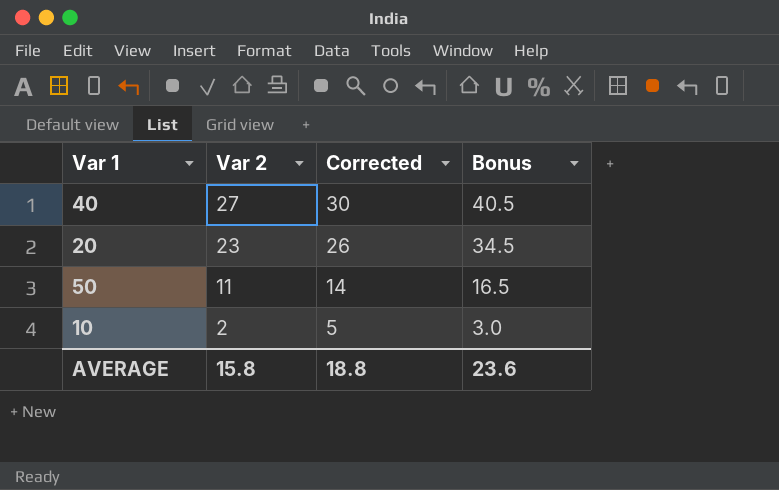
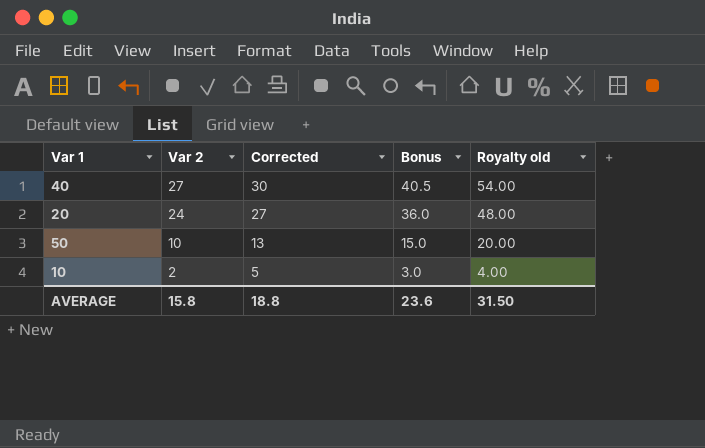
column Royalty old | formula: none -> [Var 2] * 2
20 | Var 2: 23 -> 24
20 | Corrected: 26 -> 27
20 | Bonus: 34.5 -> 36.0
50 | Var 2: 11 -> 10
50 | Corrected: 14 -> 13
50 | Bonus: 16.5 -> 15.0

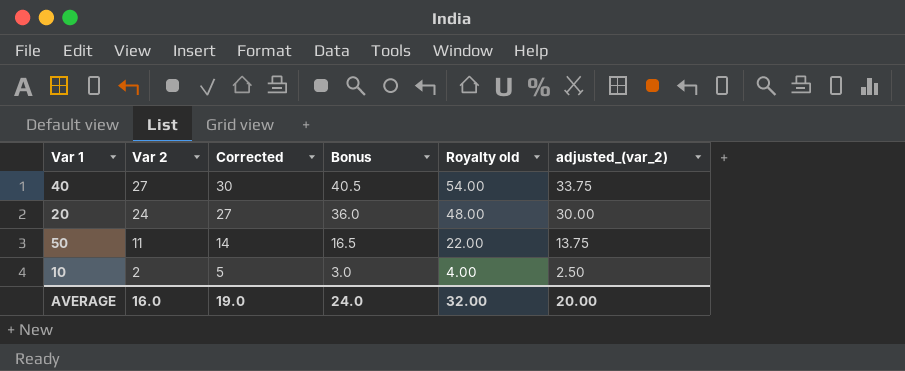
column adjusted_(var_2) | formula: none -> [Var 2] * 1.25
50 | Var 2: 10 -> 11
50 | Corrected: 13 -> 14
50 | Bonus: 15.0 -> 16.5
50 | Royalty old: 20.00 -> 22.00
AVERAGE | Var 2: 15.8 -> 16.0
AVERAGE | Corrected: 18.8 -> 19.0
AVERAGE | Bonus: 23.6 -> 24.0
AVERAGE | Royalty old: 31.50 -> 32.00

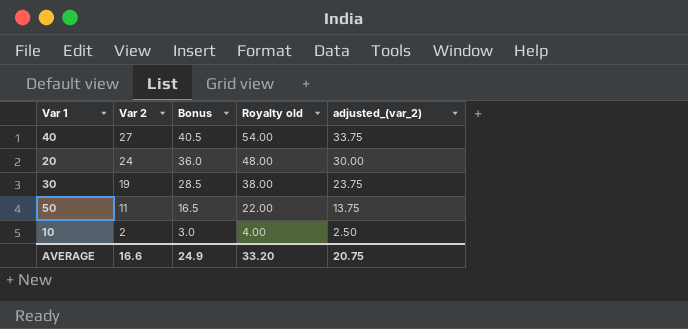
column Corrected | formula: [Var 2] + 3 -> none
row 30: none -> 19 | 28.5 | 38.00 | 23.75
AVERAGE | Var 2: 16.0 -> 16.6
AVERAGE | Bonus: 24.0 -> 24.9
AVERAGE | Royalty old: 32.00 -> 33.20
AVERAGE | adjusted_(var_2): 20.00 -> 20.75

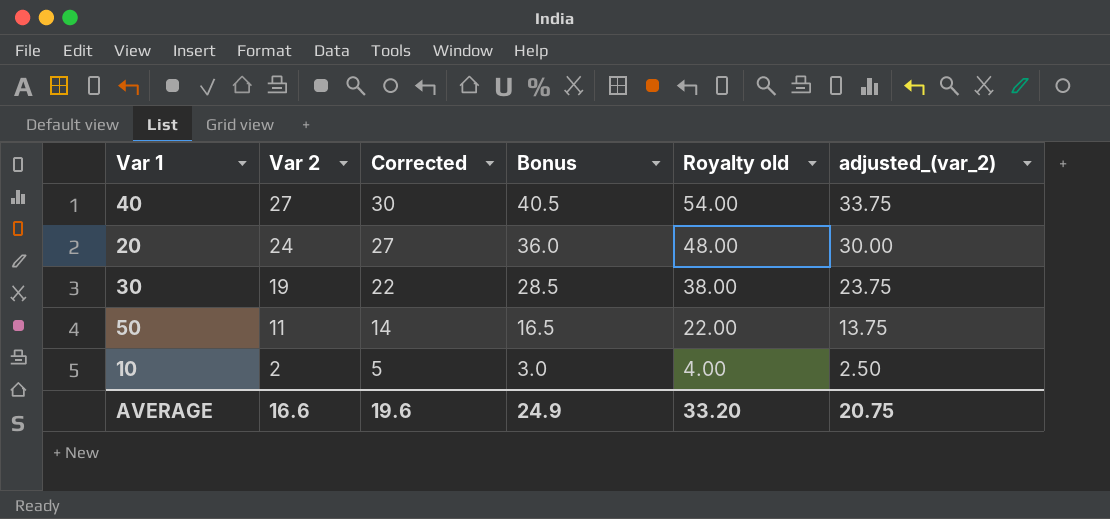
column Corrected | formula: none -> [Var 2] + 3

